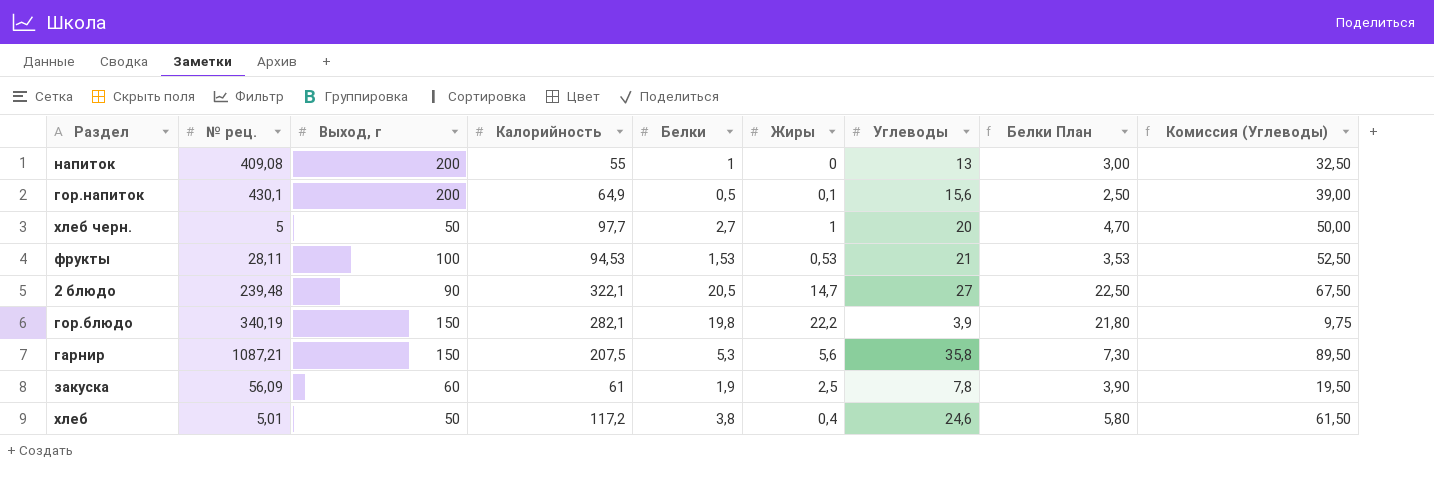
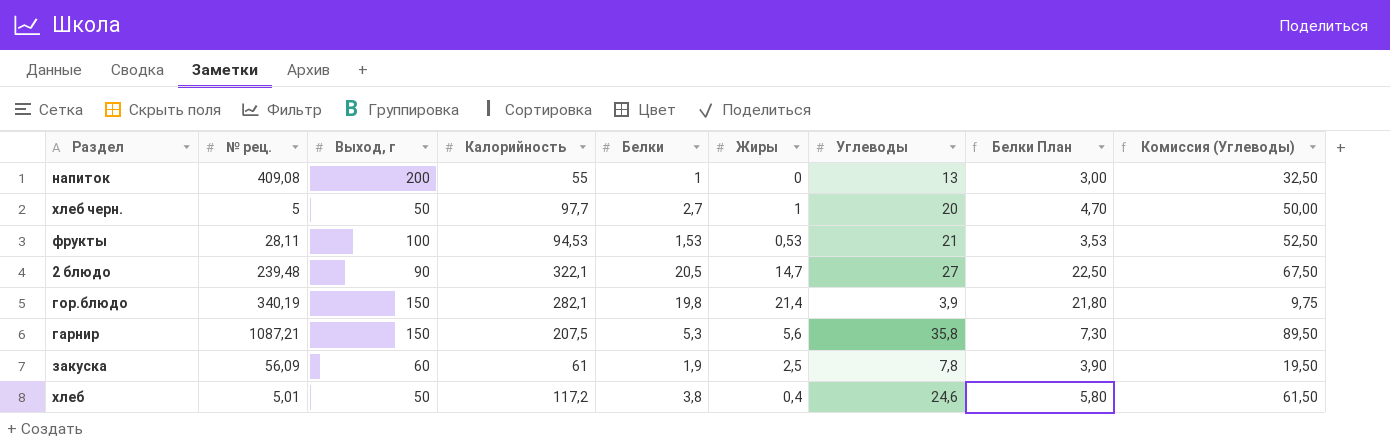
row гор.напиток: 430,1 | 200 | 64,9 | 0,5 | 0,1 | 15,6 | 2,50 | 39,00 -> none
гор.блюдо | Жиры: 22,2 -> 21,4

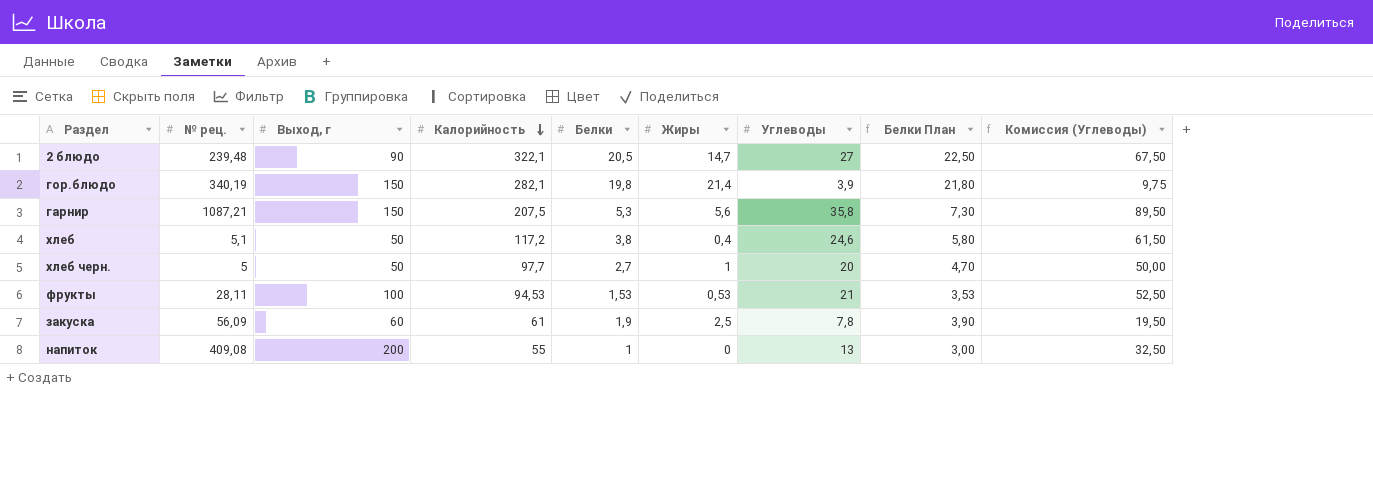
row order: none -> Калорийность descending
хлеб | № рец.: 5,01 -> 5,1

